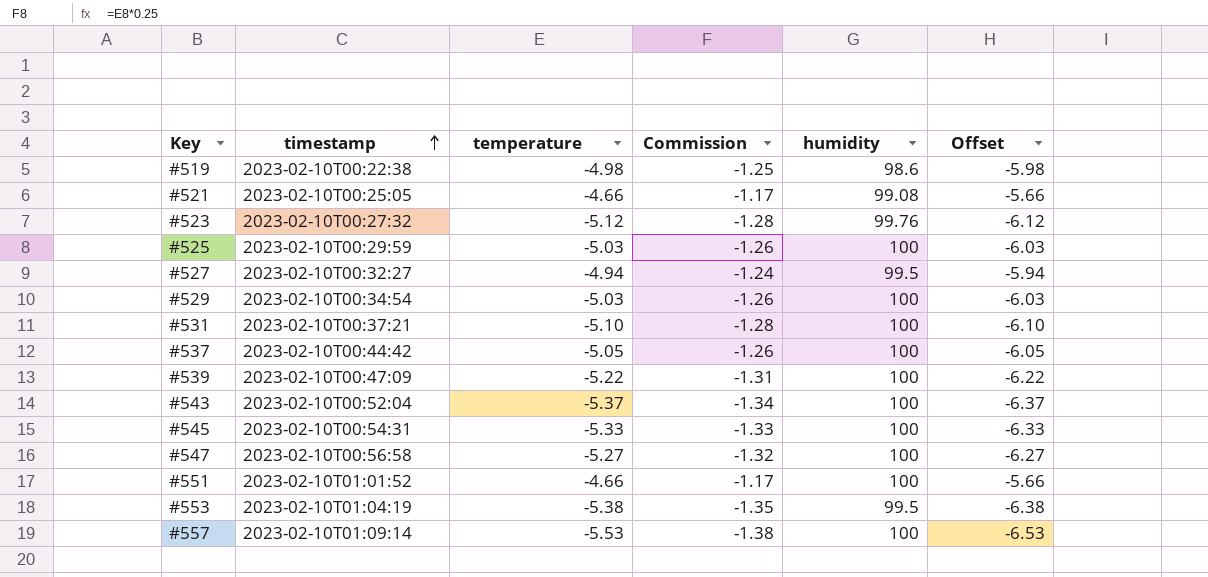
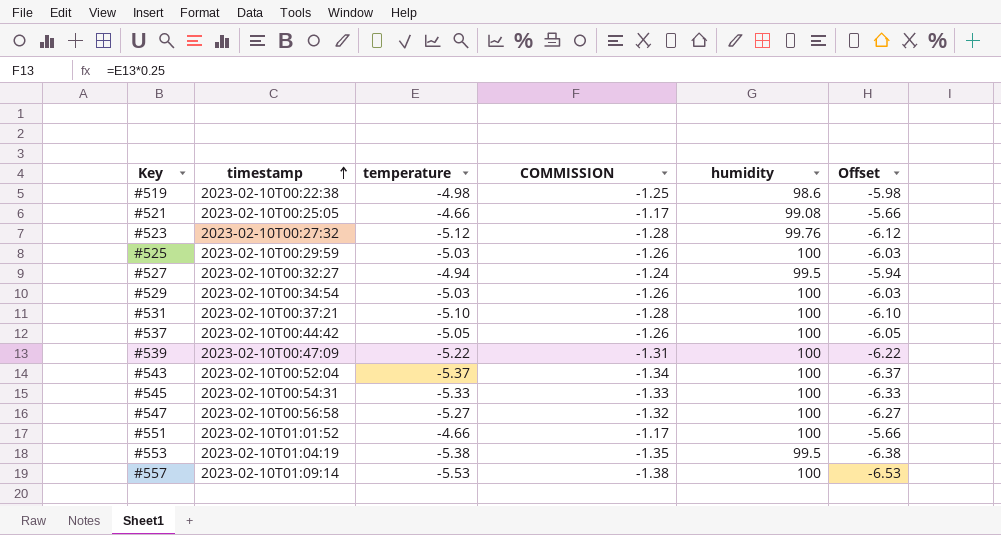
column name: Commission -> COMMISSION

